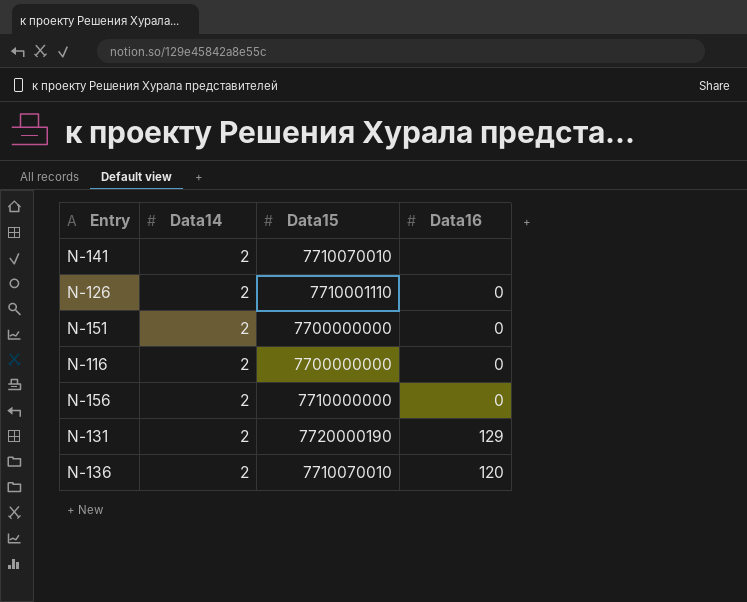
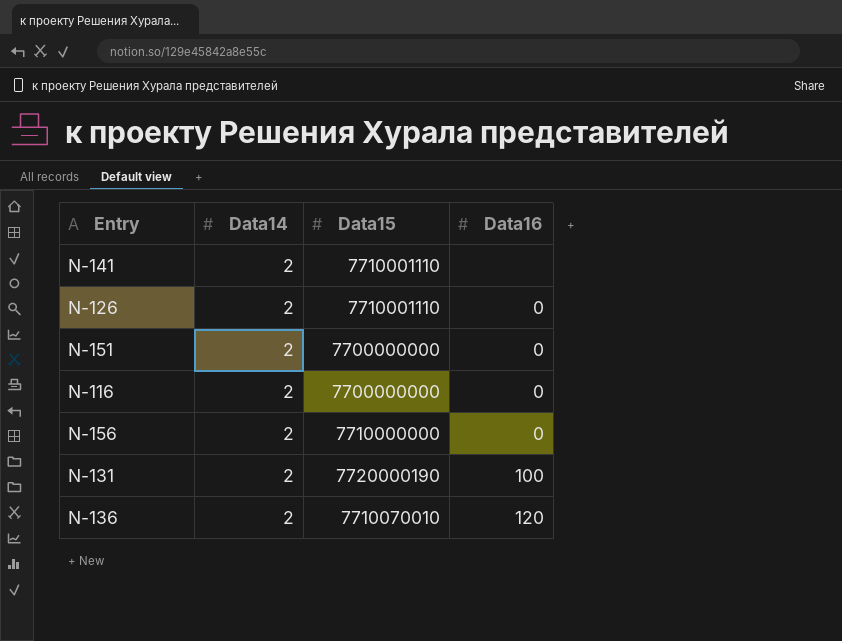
N-141 | Data15: 7710070010 -> 7710001110
N-131 | Data16: 129 -> 100

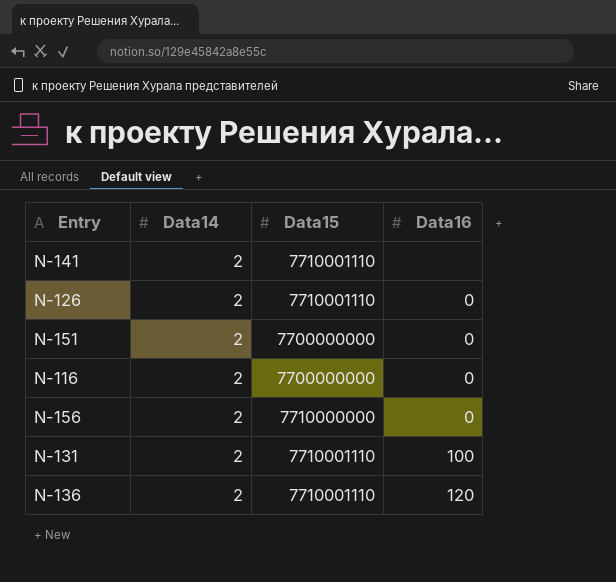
N-131 | Data15: 7720000190 -> 7710001110
N-136 | Data15: 7710070010 -> 7710001110

